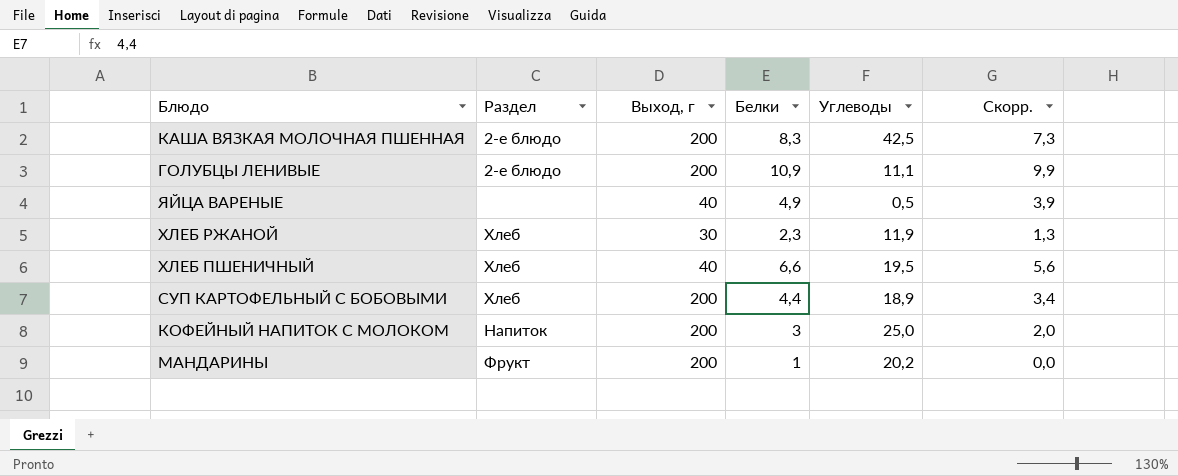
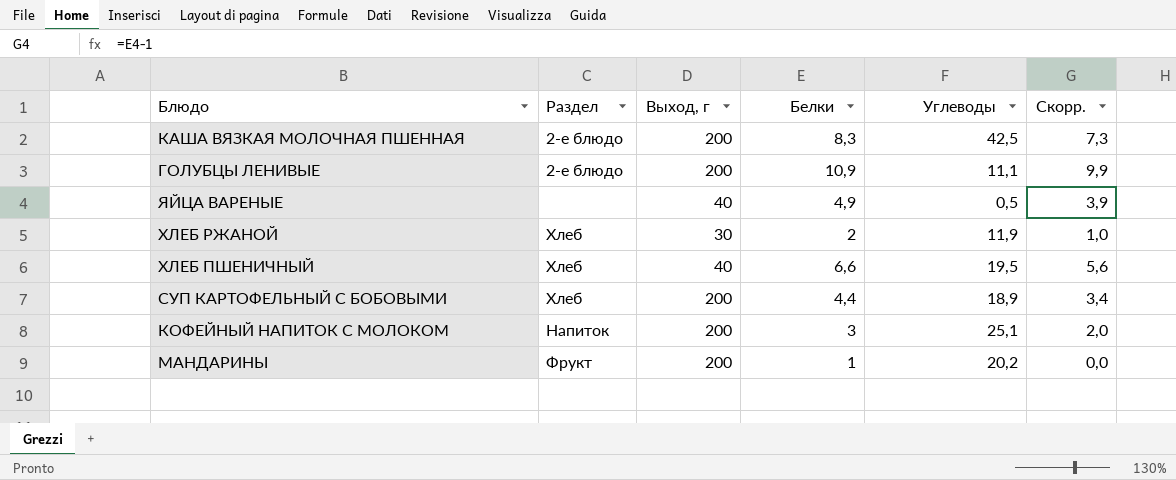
ХЛЕБ РЖАНОЙ | Белки: 2,3 -> 2
ХЛЕБ РЖАНОЙ | Скорр.: 1,3 -> 1,0
КОФЕЙНЫЙ НАПИТОК С МОЛОКОМ | Углеводы: 25,0 -> 25,1

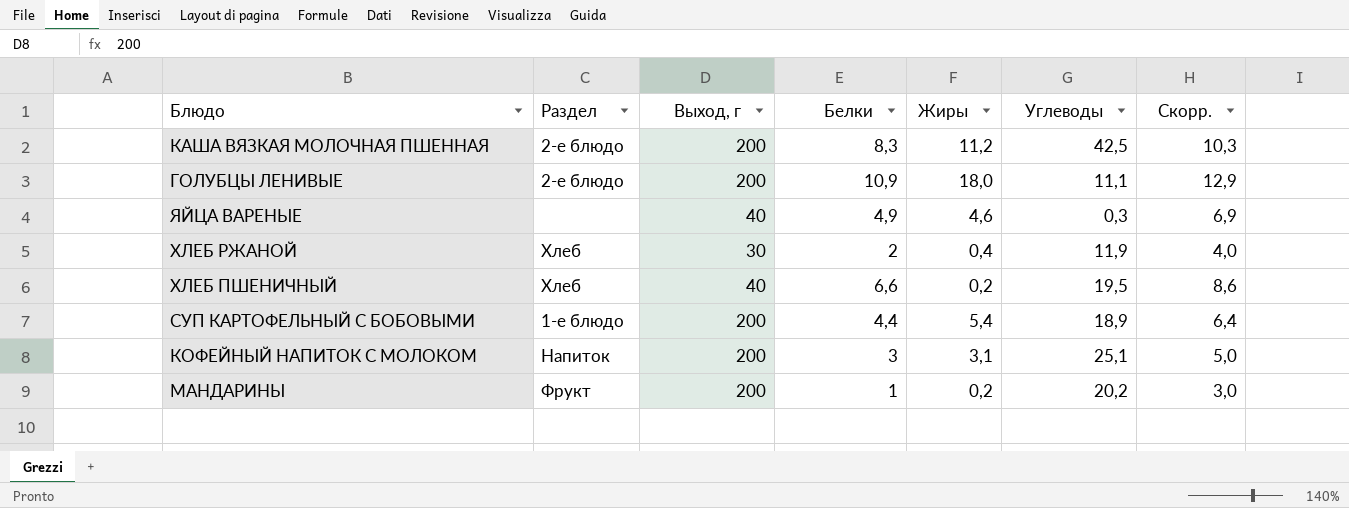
column Жиры | position: none -> 5
column Скорр. | formula: [Белки] - 1 -> [Белки] + 2
ЯЙЦА ВАРЕНЫЕ | Углеводы: 0,5 -> 0,3
СУП КАРТОФЕЛЬНЫЙ С БОБОВЫМИ | Раздел: Хлеб -> 1-е блюдо

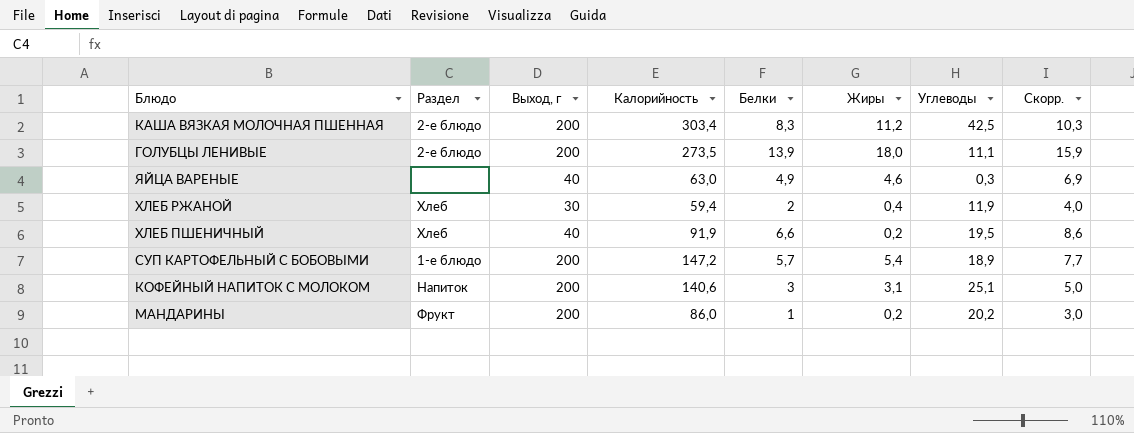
column Калорийность | position: none -> 4
ГОЛУБЦЫ ЛЕНИВЫЕ | Белки: 10,9 -> 13,9
ГОЛУБЦЫ ЛЕНИВЫЕ | Скорр.: 12,9 -> 15,9
СУП КАРТОФЕЛЬНЫЙ С БОБОВЫМИ | Белки: 4,4 -> 5,7
СУП КАРТОФЕЛЬНЫЙ С БОБОВЫМИ | Скорр.: 6,4 -> 7,7

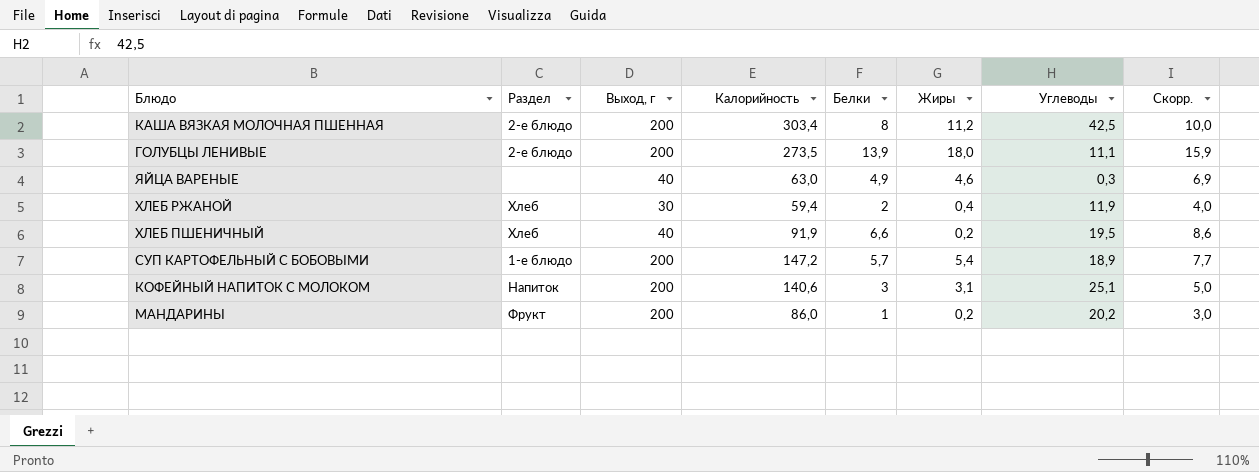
КАША ВЯЗКАЯ МОЛОЧНАЯ ПШЕННАЯ | Белки: 8,3 -> 8
КАША ВЯЗКАЯ МОЛОЧНАЯ ПШЕННАЯ | Скорр.: 10,3 -> 10,0

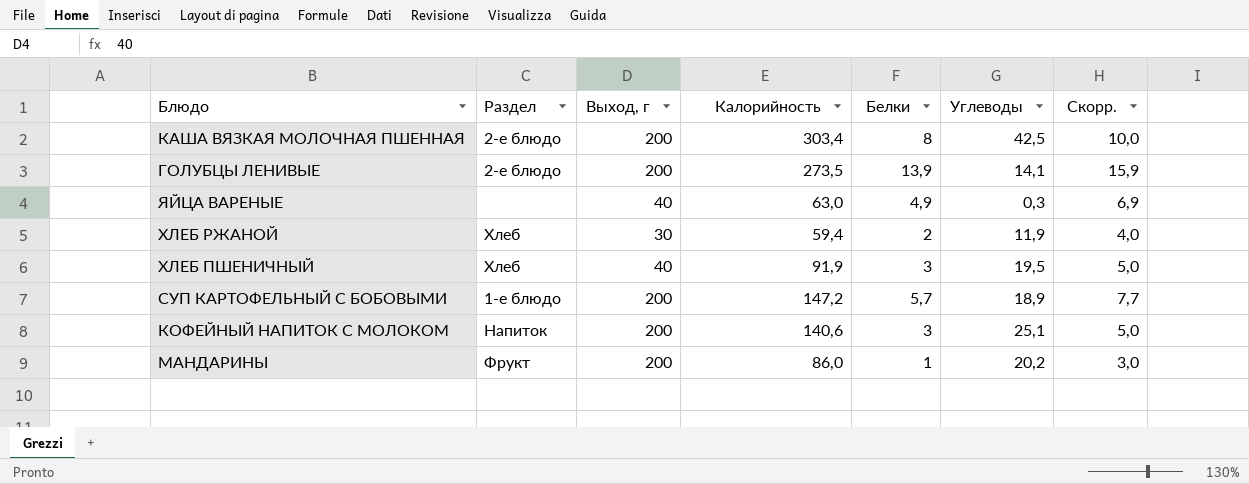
column Жиры | position: 6 -> none
ГОЛУБЦЫ ЛЕНИВЫЕ | Углеводы: 11,1 -> 14,1
ХЛЕБ ПШЕНИЧНЫЙ | Белки: 6,6 -> 3
ХЛЕБ ПШЕНИЧНЫЙ | Скорр.: 8,6 -> 5,0

